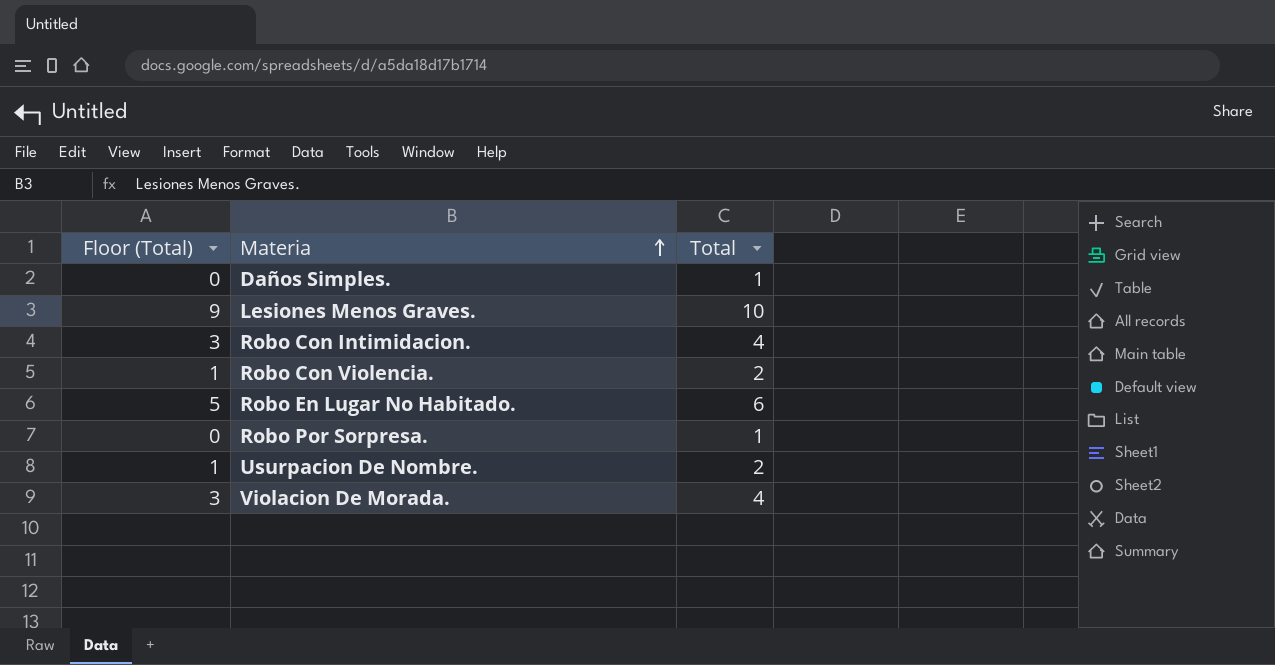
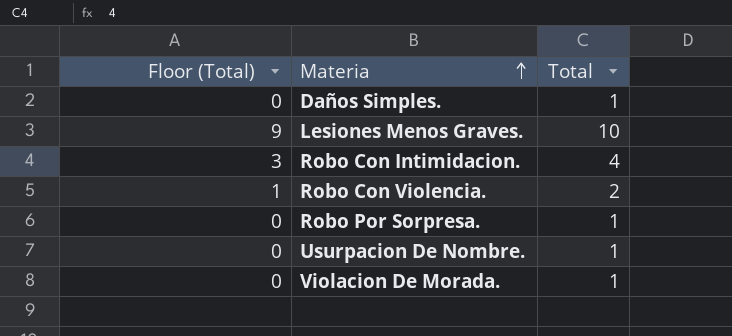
row Robo En Lugar No Habitado.: 5 | 6 -> none
Usurpacion De Nombre. | Floor (Total): 1 -> 0
Usurpacion De Nombre. | Total: 2 -> 1
Violacion De Morada. | Floor (Total): 3 -> 0
Violacion De Morada. | Total: 4 -> 1

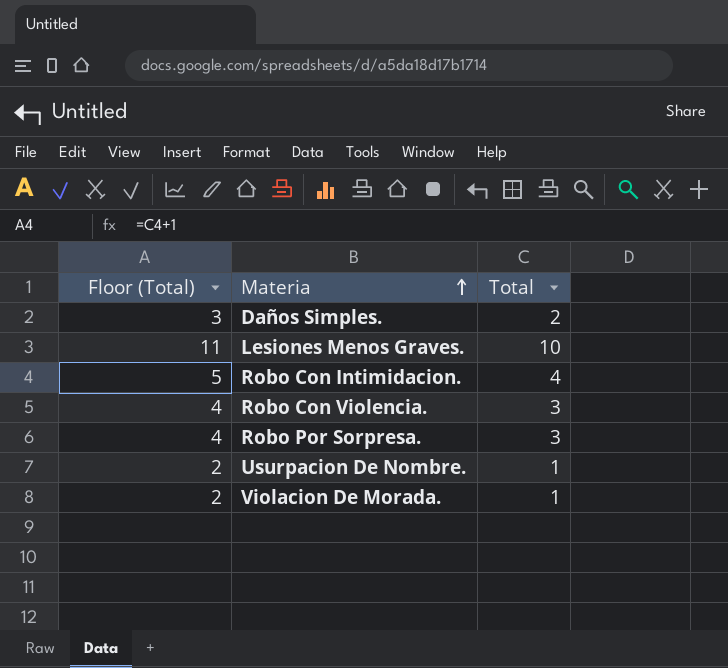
column Floor (Total) | formula: [Total] - 1 -> [Total] + 1
Daños Simples. | Total: 1 -> 2
Robo Con Violencia. | Total: 2 -> 3
Robo Por Sorpresa. | Total: 1 -> 3

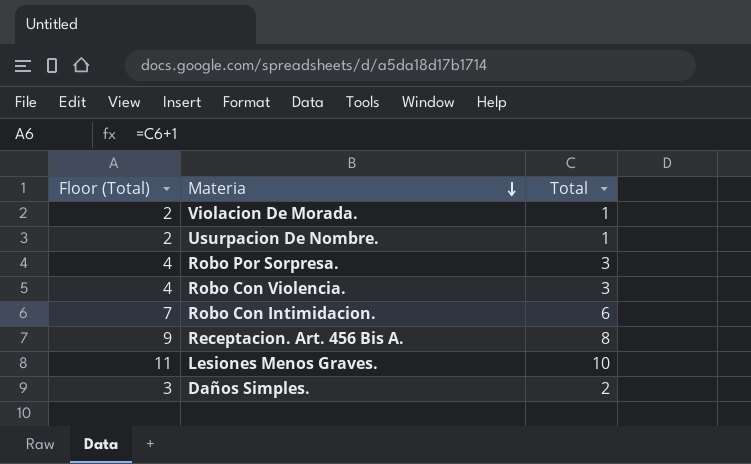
row order: Materia ascending -> Materia descending
Robo Con Intimidacion. | Floor (Total): 5 -> 7
Robo Con Intimidacion. | Total: 4 -> 6
row Receptacion. Art. 456 Bis A.: none -> 9 | 8

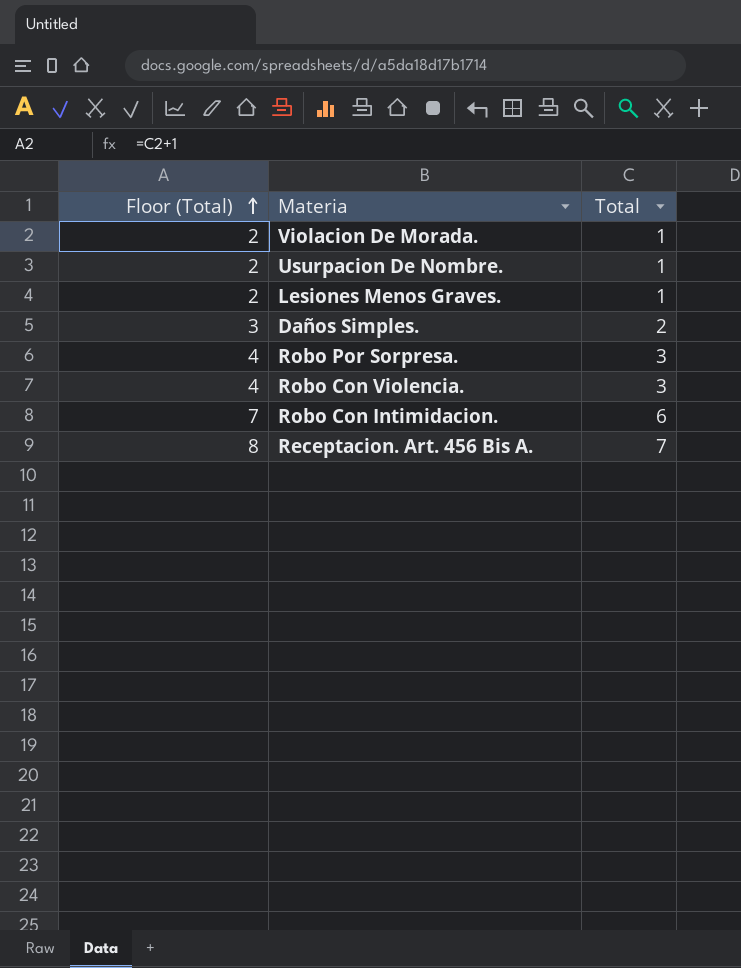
row order: Materia descending -> Floor (Total) ascending
Lesiones Menos Graves. | Floor (Total): 11 -> 2
Lesiones Menos Graves. | Total: 10 -> 1
Receptacion. Art. 456 Bis A. | Floor (Total): 9 -> 8
Receptacion. Art. 456 Bis A. | Total: 8 -> 7

